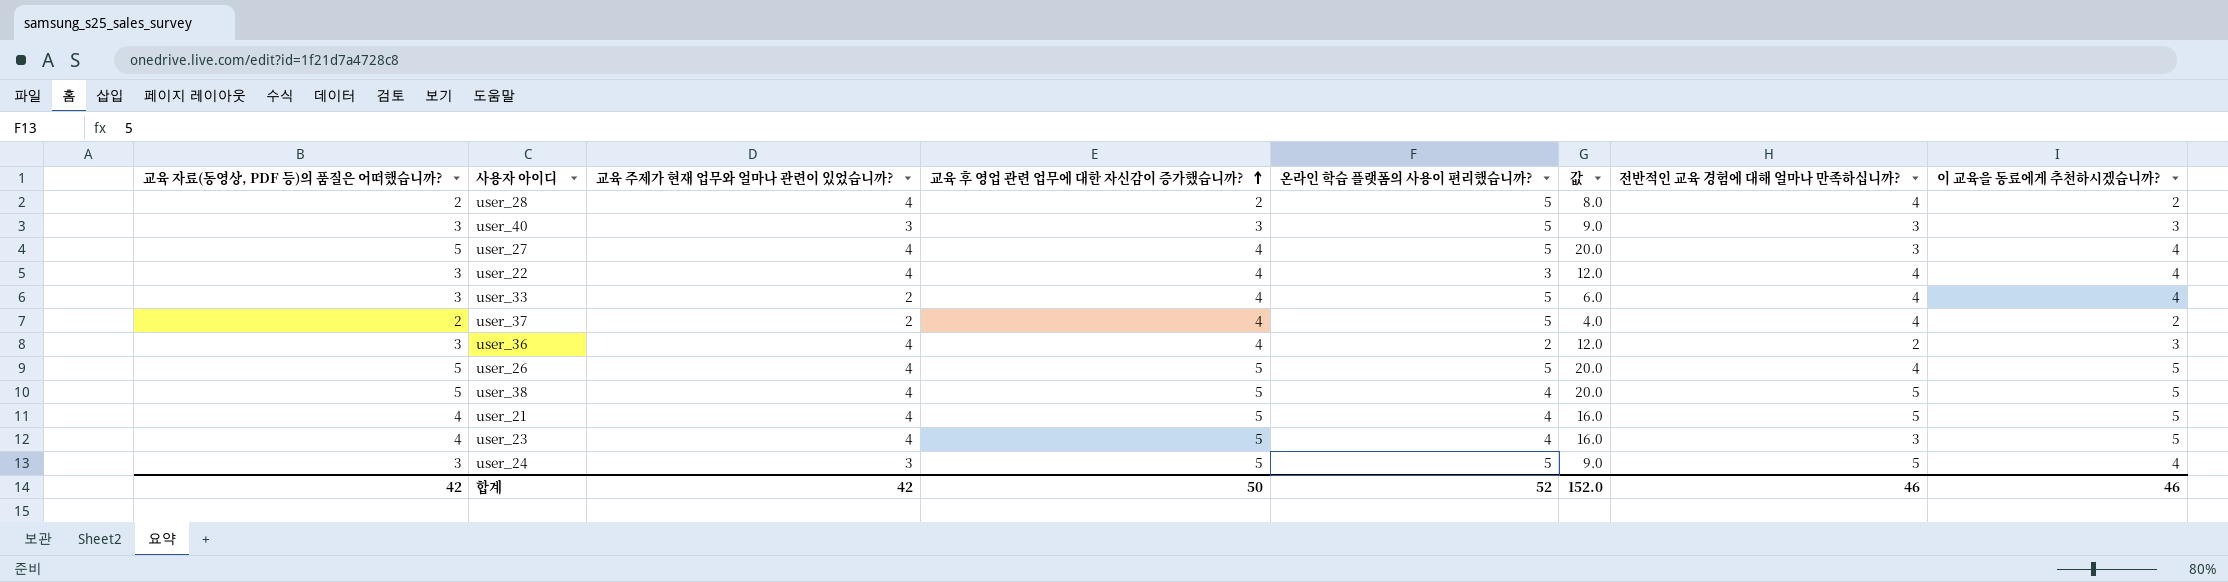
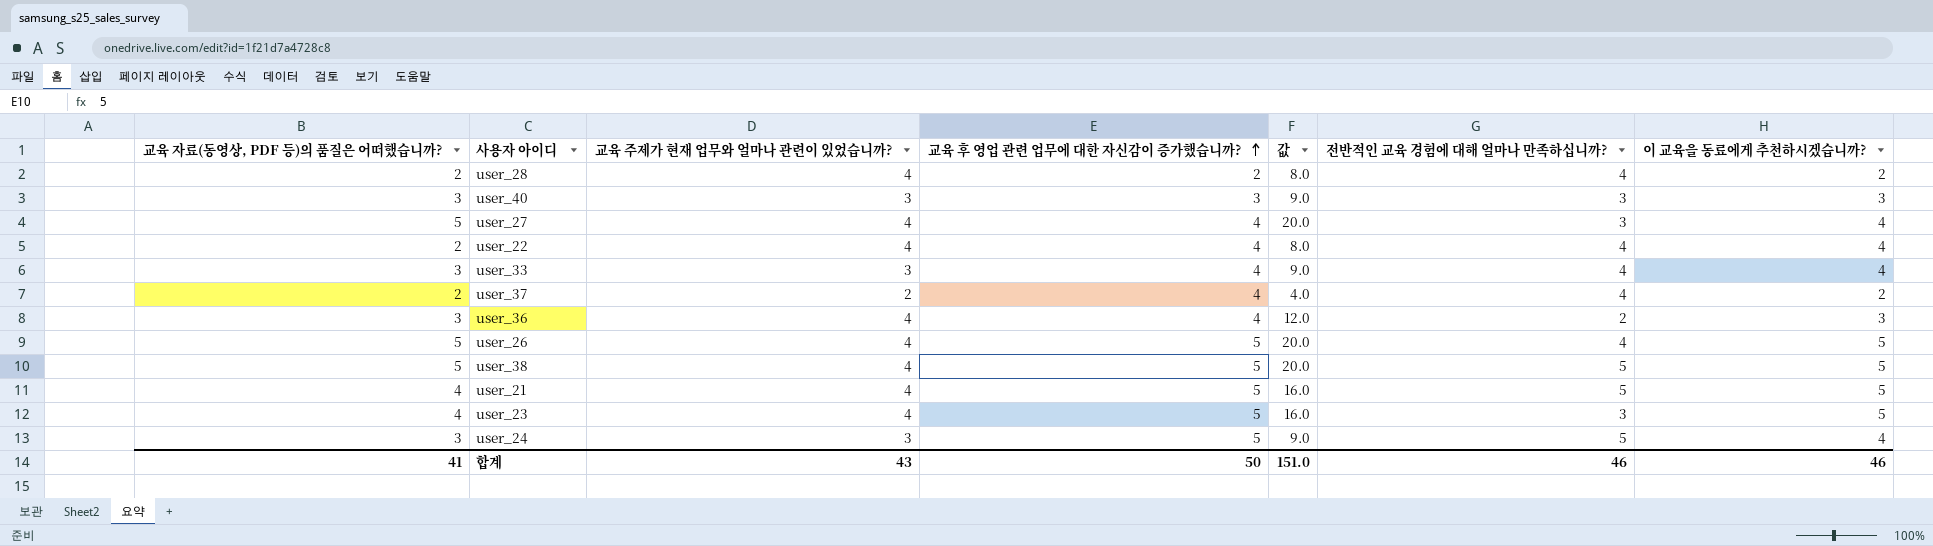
column 온라인 학습 플랫폼의 사용이 편리했습니까? | position: 5 -> none
user_22 | 교육 자료(동영상, PDF 등)의 품질은 어떠했습니까?: 3 -> 2
user_22 | 값: 12.0 -> 8.0
user_33 | 교육 주제가 현재 업무와 얼마나 관련이 있었습니까?: 2 -> 3
user_33 | 값: 6.0 -> 9.0
합계 | 교육 자료(동영상, PDF 등)의 품질은 어떠했습니까?: 42 -> 41
합계 | 교육 주제가 현재 업무와 얼마나 관련이 있었습니까?: 42 -> 43
합계 | 값: 152.0 -> 151.0

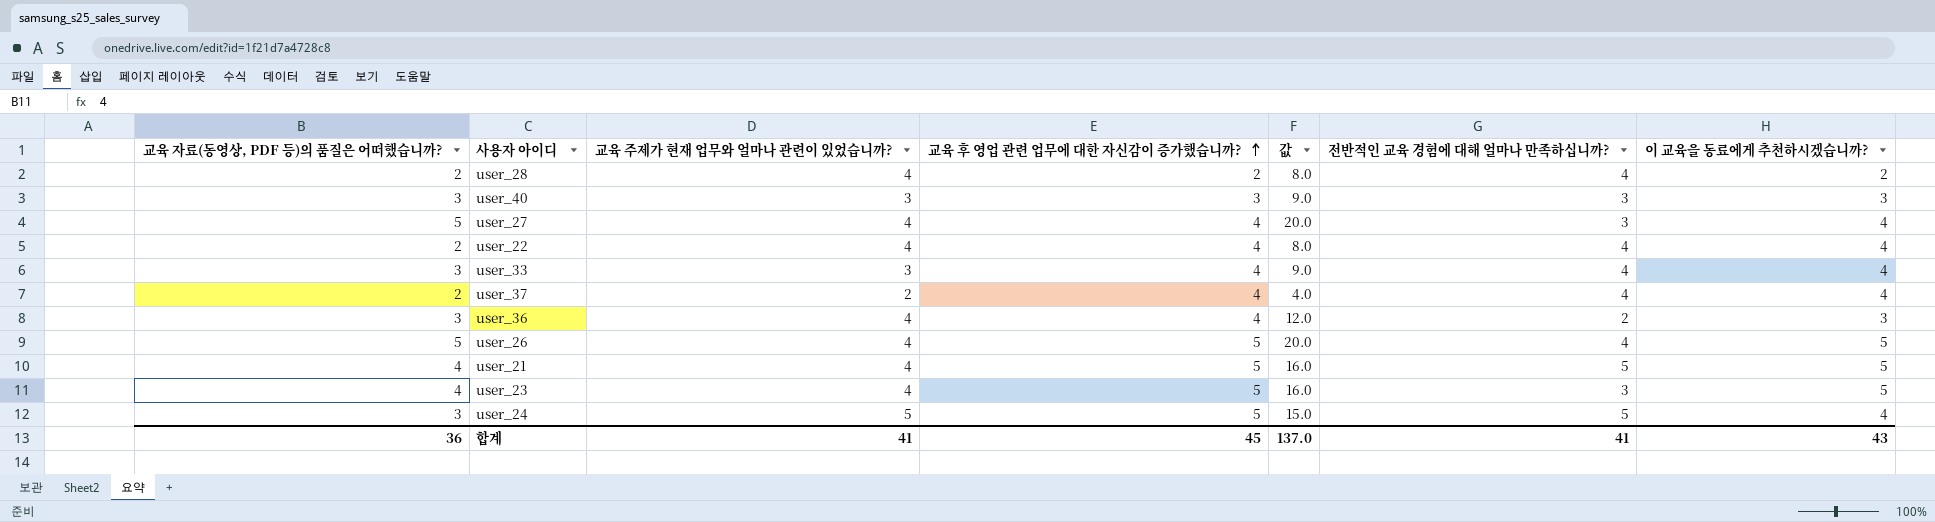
row user_38: 5 | 4 | 5 | 20.0 | 5 | 5 -> none
user_37 | 이 교육을 동료에게 추천하시겠습니까?: 2 -> 4
user_24 | 교육 주제가 현재 업무와 얼마나 관련이 있었습니까?: 3 -> 5
user_24 | 값: 9.0 -> 15.0
합계 | 교육 자료(동영상, PDF 등)의 품질은 어떠했습니까?: 41 -> 36
합계 | 교육 주제가 현재 업무와 얼마나 관련이 있었습니까?: 43 -> 41
합계 | 교육 후 영업 관련 업무에 대한 자신감이 증가했습니까?: 50 -> 45
합계 | 값: 151.0 -> 137.0
합계 | 전반적인 교육 경험에 대해 얼마나 만족하십니까?: 46 -> 41
합계 | 이 교육을 동료에게 추천하시겠습니까?: 46 -> 43

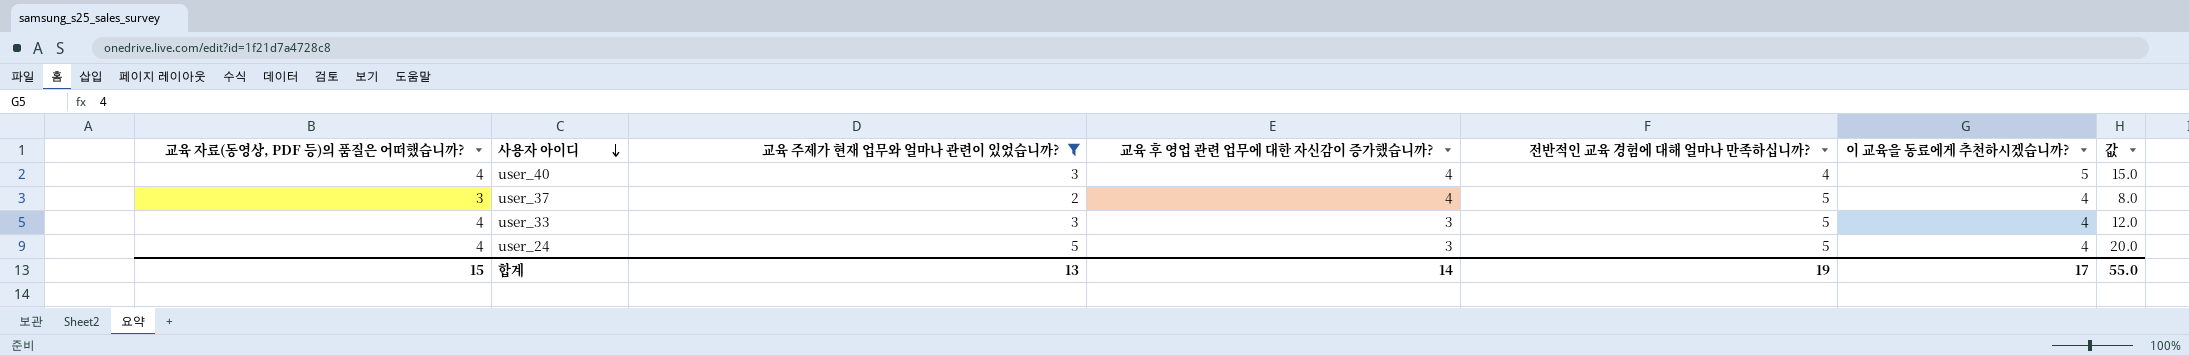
filter: none -> 교육 주제가 현재 업무와 얼마나 관련이 있었습니까? != 4
row order: 교육 후 영업 관련 업무에 대한 자신감이 증가했습니까? ascending -> 사용자 아이디 descending
column 값 | formula: [교육 자료(동영상, PDF 등)의 품질은 어떠했습니까?] * [교육 주제가 현재 업무와 얼마나 관련이 있었습니까?] -> [교육 주제가 현재 업무와 얼마나 관련이 있었습니까?] * [이 교육을 동료에게 추천하시겠습니까?]
column 값 | position: 5 -> 7
user_40 | 교육 자료(동영상, PDF 등)의 품질은 어떠했습니까?: 3 -> 4
user_40 | 교육 후 영업 관련 업무에 대한 자신감이 증가했습니까?: 3 -> 4
user_40 | 전반적인 교육 경험에 대해 얼마나 만족하십니까?: 3 -> 4
user_40 | 이 교육을 동료에게 추천하시겠습니까?: 3 -> 5
user_37 | 교육 자료(동영상, PDF 등)의 품질은 어떠했습니까?: 2 -> 3
user_37 | 전반적인 교육 경험에 대해 얼마나 만족하십니까?: 4 -> 5
user_33 | 교육 자료(동영상, PDF 등)의 품질은 어떠했습니까?: 3 -> 4
user_33 | 교육 후 영업 관련 업무에 대한 자신감이 증가했습니까?: 4 -> 3
user_33 | 전반적인 교육 경험에 대해 얼마나 만족하십니까?: 4 -> 5
user_24 | 교육 자료(동영상, PDF 등)의 품질은 어떠했습니까?: 3 -> 4
user_24 | 교육 후 영업 관련 업무에 대한 자신감이 증가했습니까?: 5 -> 3
합계 | 교육 자료(동영상, PDF 등)의 품질은 어떠했습니까?: 36 -> 15
합계 | 교육 주제가 현재 업무와 얼마나 관련이 있었습니까?: 41 -> 13
합계 | 교육 후 영업 관련 업무에 대한 자신감이 증가했습니까?: 45 -> 14
합계 | 전반적인 교육 경험에 대해 얼마나 만족하십니까?: 41 -> 19
합계 | 이 교육을 동료에게 추천하시겠습니까?: 43 -> 17
합계 | 값: 137.0 -> 55.0

